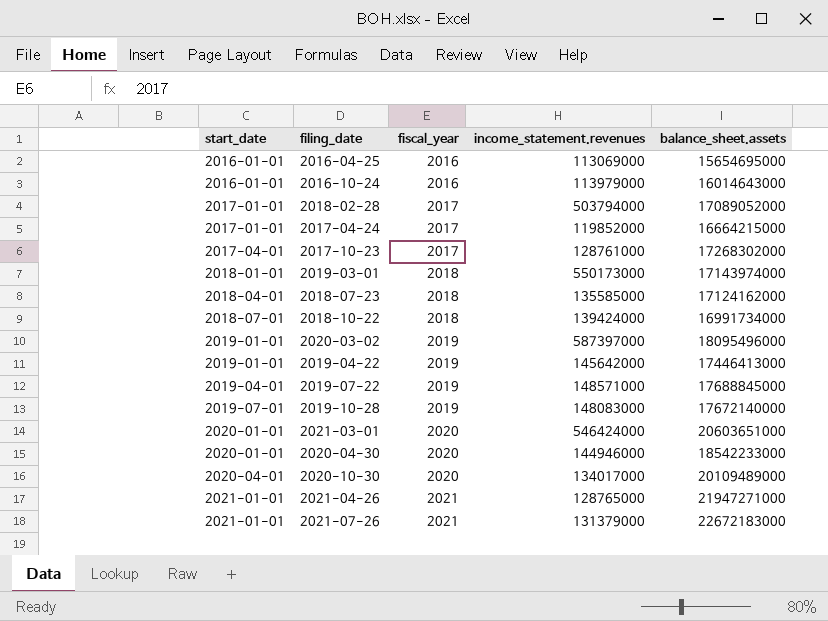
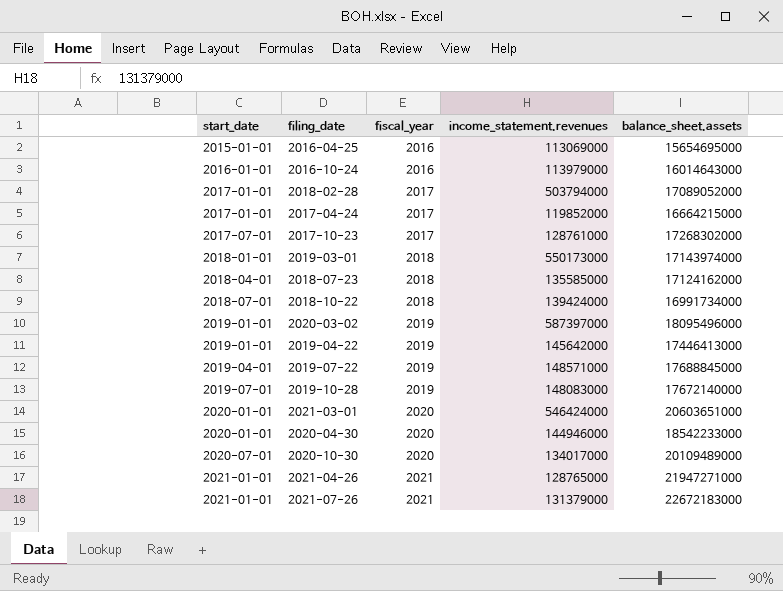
2016-04-25 | start_date: 2016-01-01 -> 2015-01-01
2017-10-23 | start_date: 2017-04-01 -> 2017-07-01
2020-10-30 | start_date: 2020-04-01 -> 2020-07-01

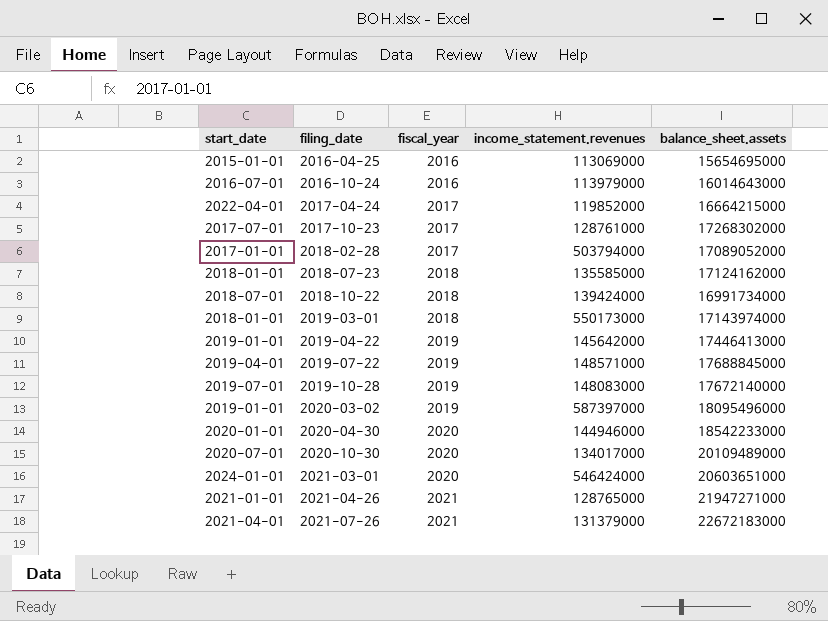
row order: start_date ascending -> filing_date ascending
2016-10-24 | start_date: 2016-01-01 -> 2016-07-01
2017-04-24 | start_date: 2017-01-01 -> 2022-04-01
2018-07-23 | start_date: 2018-04-01 -> 2018-01-01
2021-03-01 | start_date: 2020-01-01 -> 2024-01-01
2021-07-26 | start_date: 2021-01-01 -> 2021-04-01

